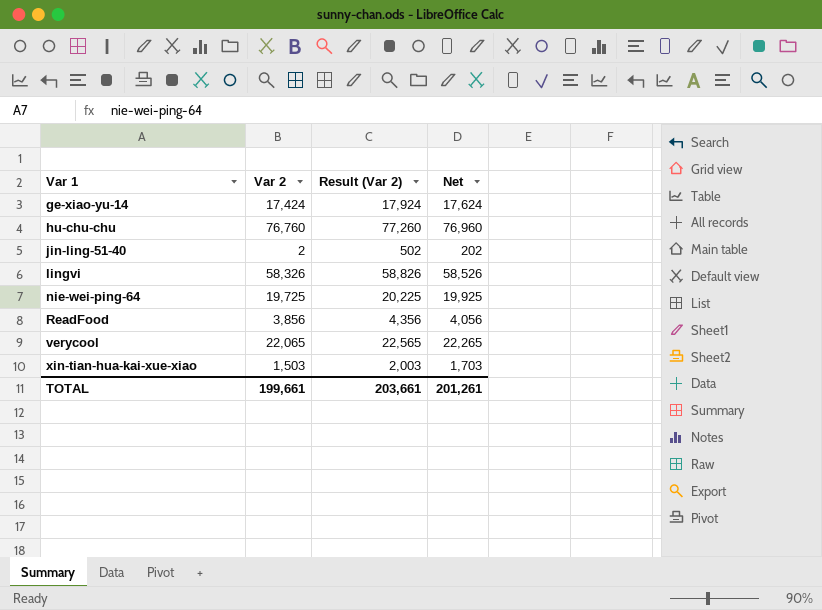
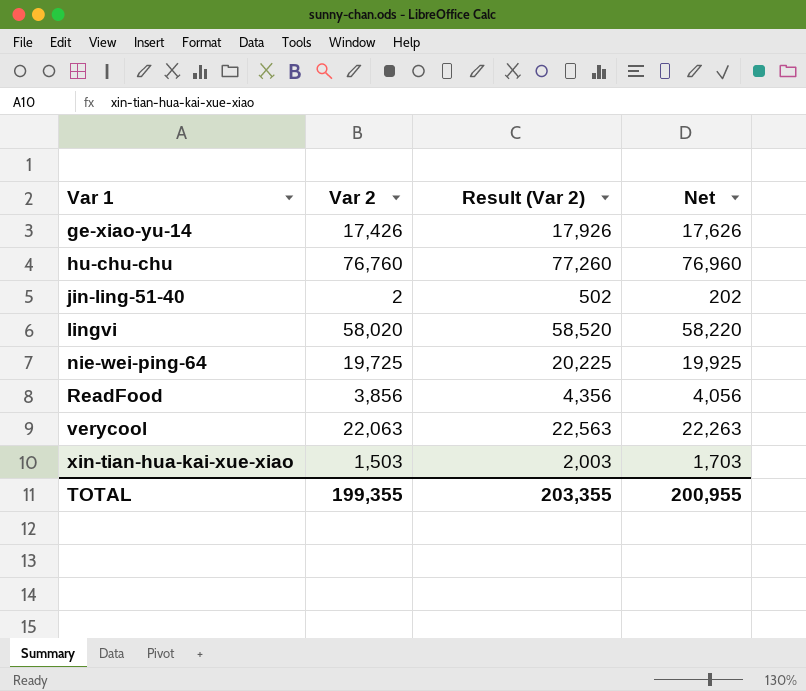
ge-xiao-yu-14 | Var 2: 17,424 -> 17,426
ge-xiao-yu-14 | Result (Var 2): 17,924 -> 17,926
ge-xiao-yu-14 | Net: 17,624 -> 17,626
lingvi | Var 2: 58,326 -> 58,020
lingvi | Result (Var 2): 58,826 -> 58,520
lingvi | Net: 58,526 -> 58,220
verycool | Var 2: 22,065 -> 22,063
verycool | Result (Var 2): 22,565 -> 22,563
verycool | Net: 22,265 -> 22,263
TOTAL | Var 2: 199,661 -> 199,355
TOTAL | Result (Var 2): 203,661 -> 203,355
TOTAL | Net: 201,261 -> 200,955

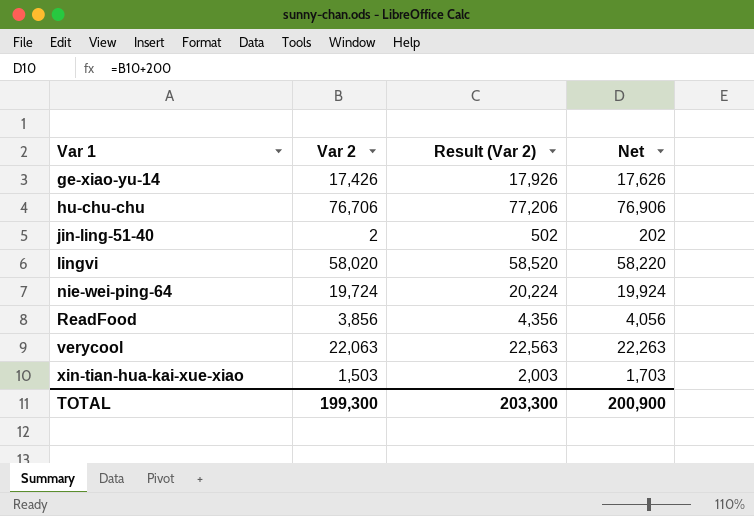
hu-chu-chu | Var 2: 76,760 -> 76,706
hu-chu-chu | Result (Var 2): 77,260 -> 77,206
hu-chu-chu | Net: 76,960 -> 76,906
nie-wei-ping-64 | Var 2: 19,725 -> 19,724
nie-wei-ping-64 | Result (Var 2): 20,225 -> 20,224
nie-wei-ping-64 | Net: 19,925 -> 19,924
TOTAL | Var 2: 199,355 -> 199,300
TOTAL | Result (Var 2): 203,355 -> 203,300
TOTAL | Net: 200,955 -> 200,900

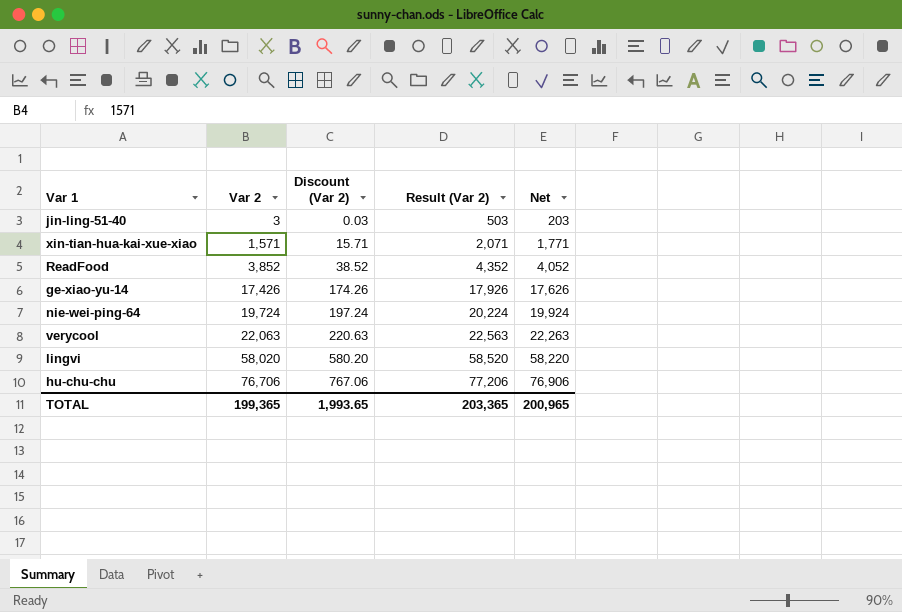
row order: Var 1 ascending -> Var 2 ascending
column Discount (Var 2) | formula: none -> [Var 2] * 0.01
jin-ling-51-40 | Var 2: 2 -> 3
jin-ling-51-40 | Result (Var 2): 502 -> 503
jin-ling-51-40 | Net: 202 -> 203
xin-tian-hua-kai-xue-xiao | Var 2: 1,503 -> 1,571
xin-tian-hua-kai-xue-xiao | Result (Var 2): 2,003 -> 2,071
xin-tian-hua-kai-xue-xiao | Net: 1,703 -> 1,771
ReadFood | Var 2: 3,856 -> 3,852
ReadFood | Result (Var 2): 4,356 -> 4,352
ReadFood | Net: 4,056 -> 4,052
TOTAL | Var 2: 199,300 -> 199,365
TOTAL | Result (Var 2): 203,300 -> 203,365
TOTAL | Net: 200,900 -> 200,965

